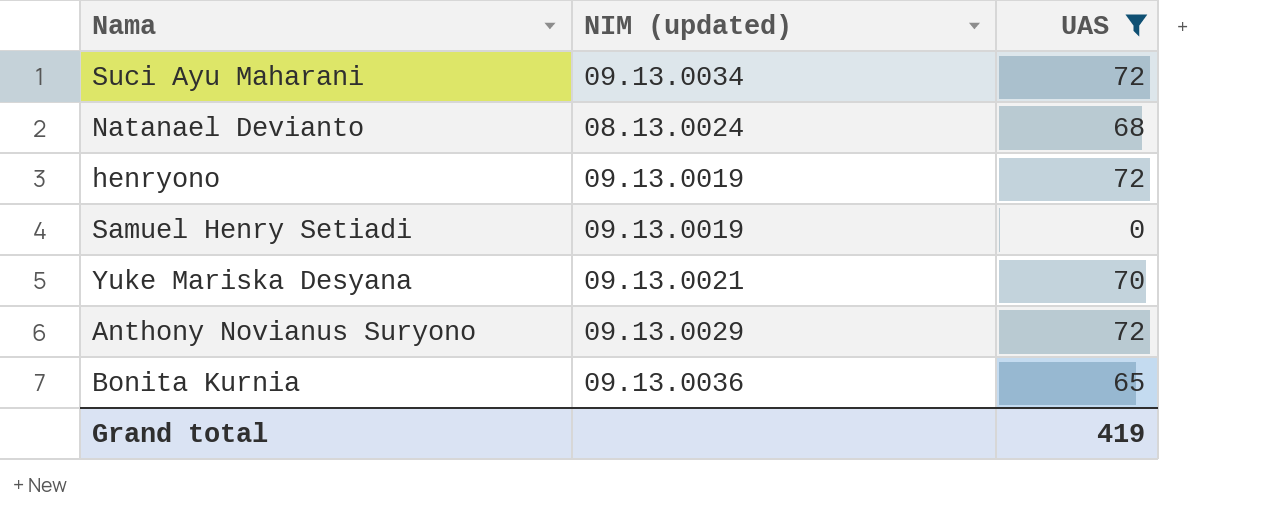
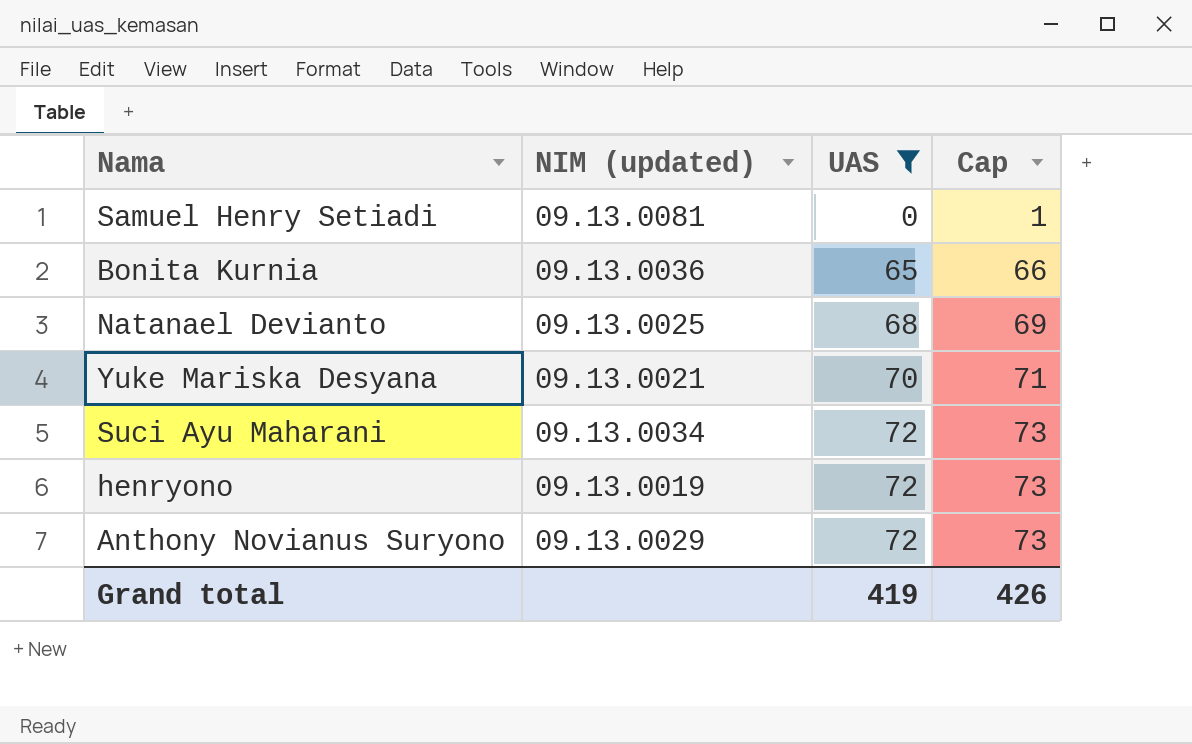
row order: none -> UAS ascending
column Cap | formula: none -> [UAS] + 1
Samuel Henry Setiadi | NIM (updated): 09.13.0019 -> 09.13.0081
Natanael Devianto | NIM (updated): 08.13.0024 -> 09.13.0025

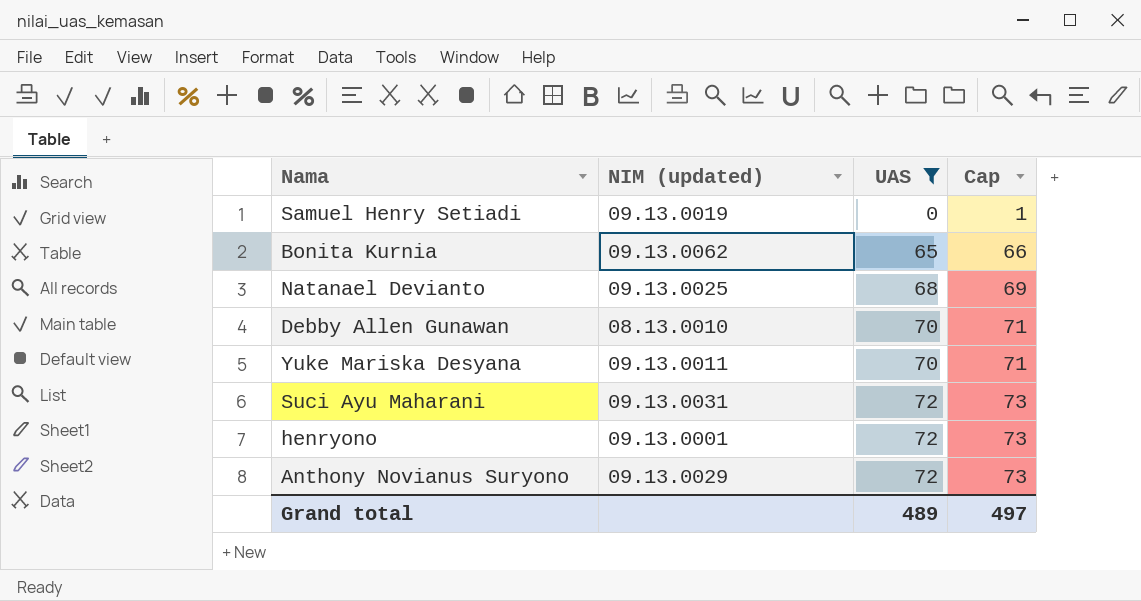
Samuel Henry Setiadi | NIM (updated): 09.13.0081 -> 09.13.0019
Bonita Kurnia | NIM (updated): 09.13.0036 -> 09.13.0062
row Debby Allen Gunawan: none -> 08.13.0010 | 70 | 71
Yuke Mariska Desyana | NIM (updated): 09.13.0021 -> 09.13.0011
Suci Ayu Maharani | NIM (updated): 09.13.0034 -> 09.13.0031
henryono | NIM (updated): 09.13.0019 -> 09.13.0001
Grand total | UAS: 419 -> 489
Grand total | Cap: 426 -> 497

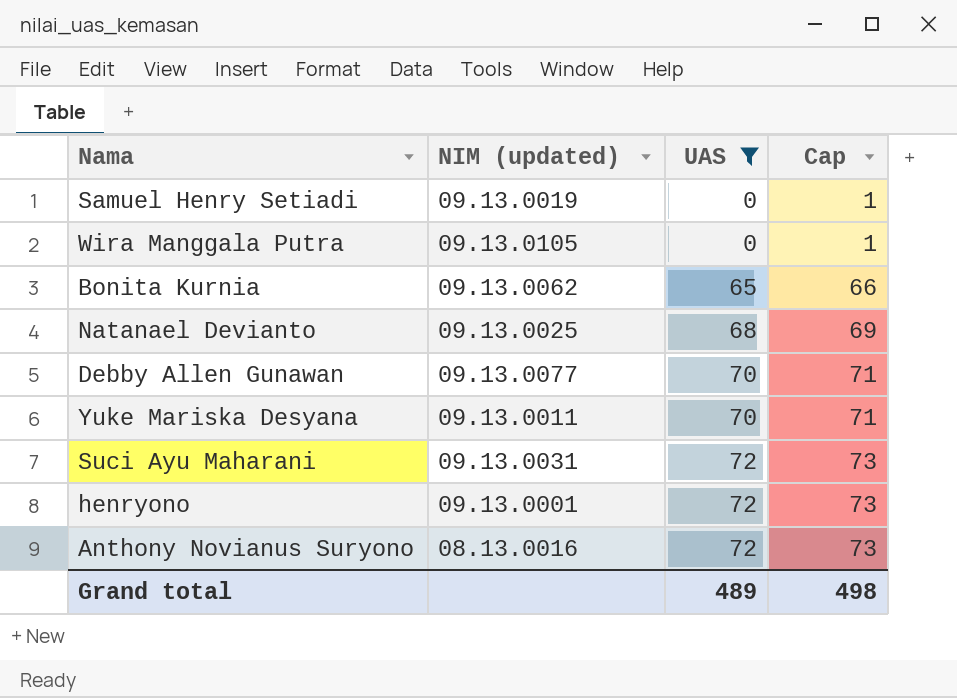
row Wira Manggala Putra: none -> 09.13.0105 | 0 | 1
Debby Allen Gunawan | NIM (updated): 08.13.0010 -> 09.13.0077
Anthony Novianus Suryono | NIM (updated): 09.13.0029 -> 08.13.0016
Grand total | Cap: 497 -> 498

